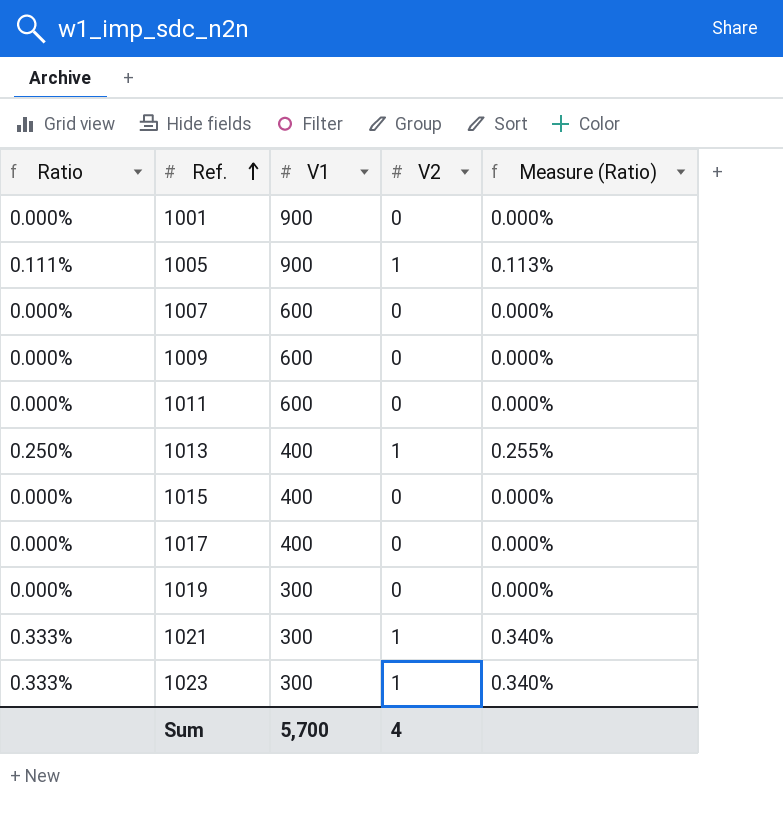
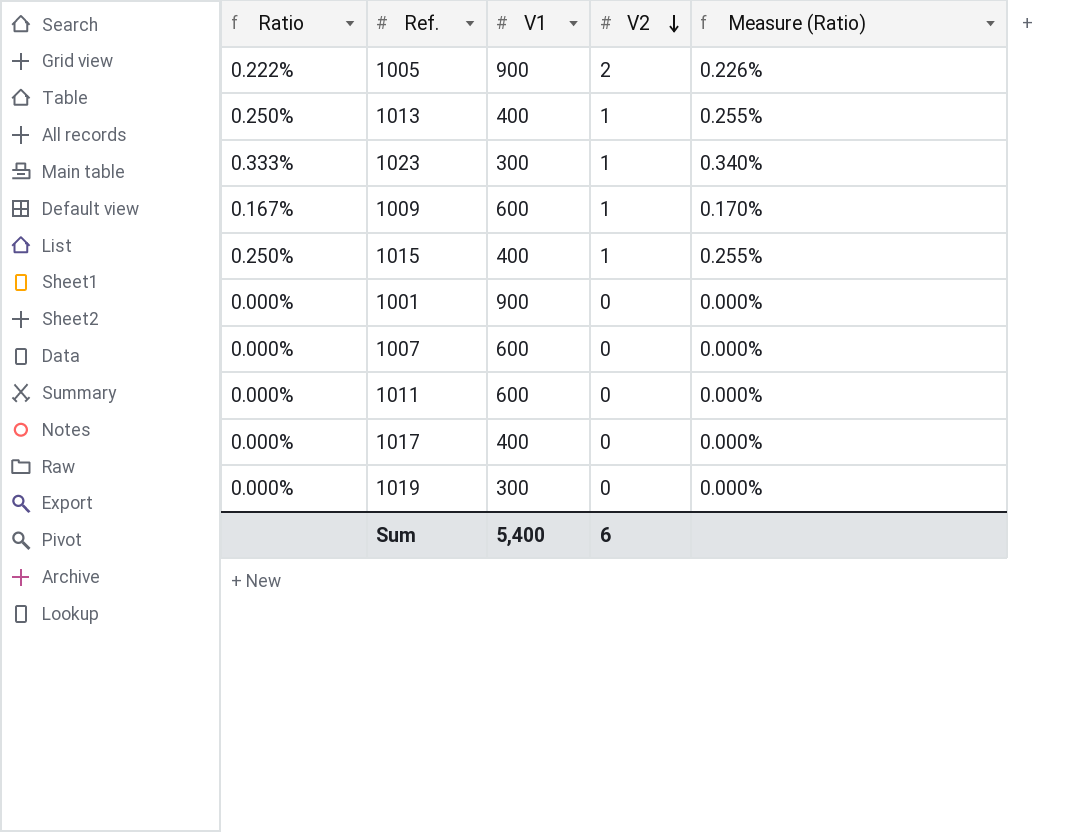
row order: Ref. ascending -> V2 descending
row 1021: 0.333% | 300 | 1 | 0.340% -> none
1005 | Ratio: 0.111% -> 0.222%
1005 | V2: 1 -> 2
1005 | Measure (Ratio): 0.113% -> 0.226%
1009 | Ratio: 0.000% -> 0.167%
1009 | V2: 0 -> 1
1009 | Measure (Ratio): 0.000% -> 0.170%
1015 | Ratio: 0.000% -> 0.250%
1015 | V2: 0 -> 1
1015 | Measure (Ratio): 0.000% -> 0.255%
Sum | V1: 5,700 -> 5,400
Sum | V2: 4 -> 6

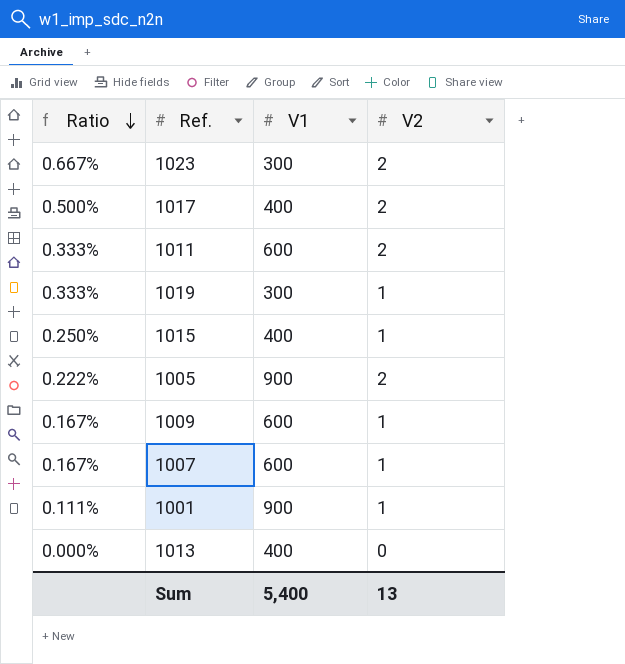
row order: V2 descending -> Ratio descending
column Measure (Ratio) | formula: [Ratio] * 1.02 -> none
1023 | Ratio: 0.333% -> 0.667%
1023 | V2: 1 -> 2
1017 | Ratio: 0.000% -> 0.500%
1017 | V2: 0 -> 2
1011 | Ratio: 0.000% -> 0.333%
1011 | V2: 0 -> 2
1019 | Ratio: 0.000% -> 0.333%
1019 | V2: 0 -> 1
1007 | Ratio: 0.000% -> 0.167%
1007 | V2: 0 -> 1
1001 | Ratio: 0.000% -> 0.111%
1001 | V2: 0 -> 1
1013 | Ratio: 0.250% -> 0.000%
1013 | V2: 1 -> 0
Sum | V2: 6 -> 13

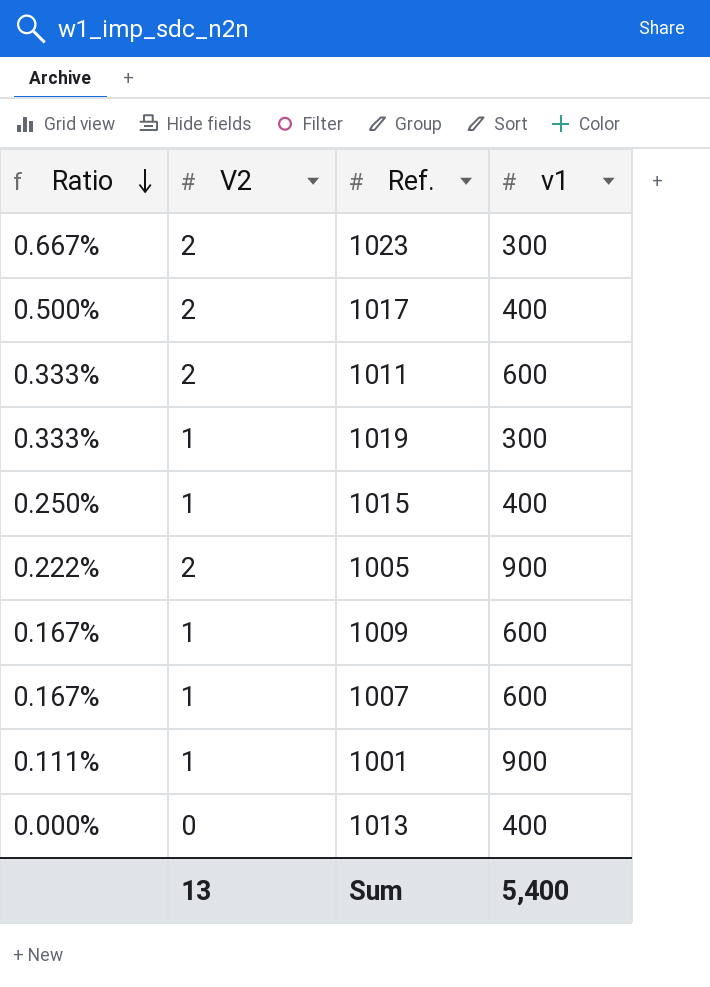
column V2 | position: 4 -> 2
column name: V1 -> v1

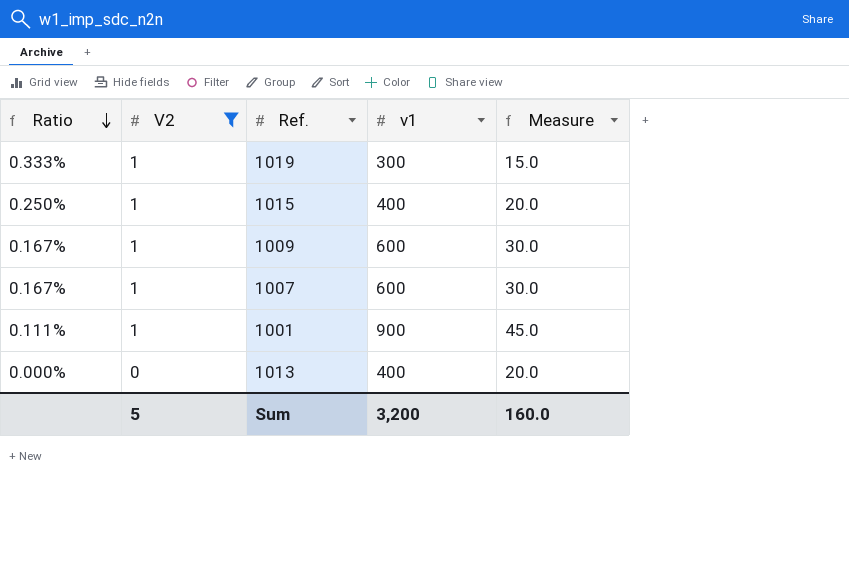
filter: none -> V2 != 2
column Measure | formula: none -> [v1] * 0.05
Sum | V2: 13 -> 5
Sum | v1: 5,400 -> 3,200

